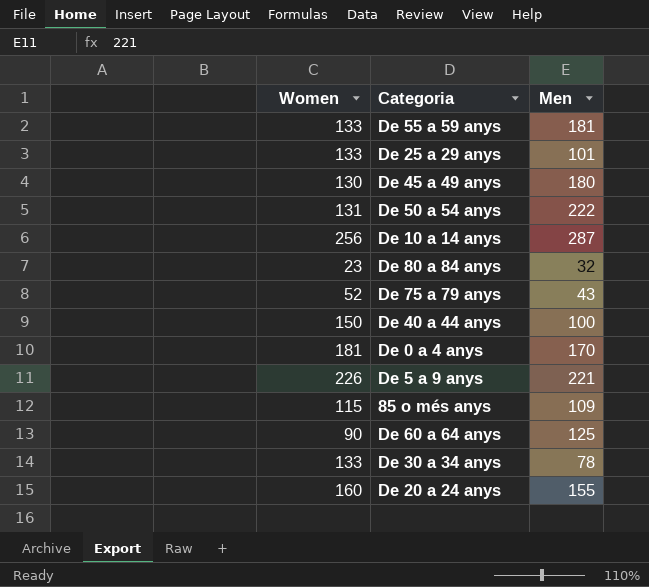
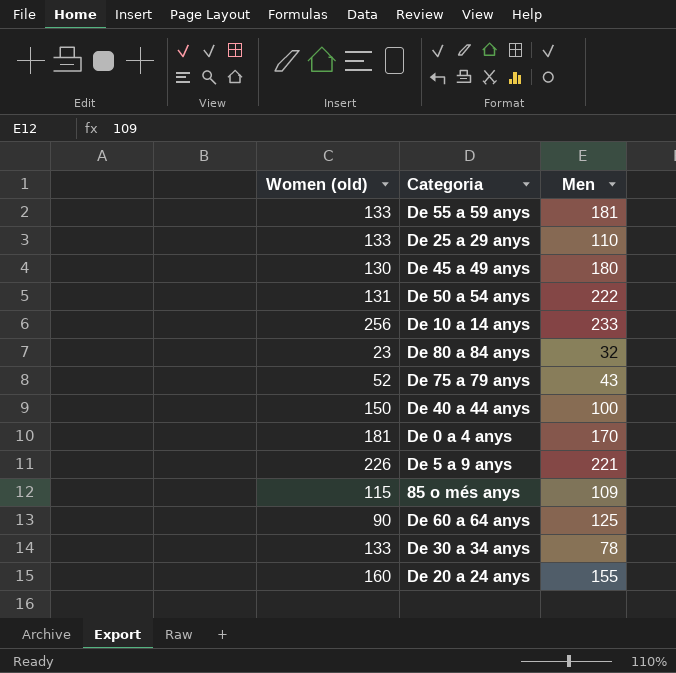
column name: Women -> Women (old)
De 25 a 29 anys | Men: 101 -> 110
De 10 a 14 anys | Men: 287 -> 233

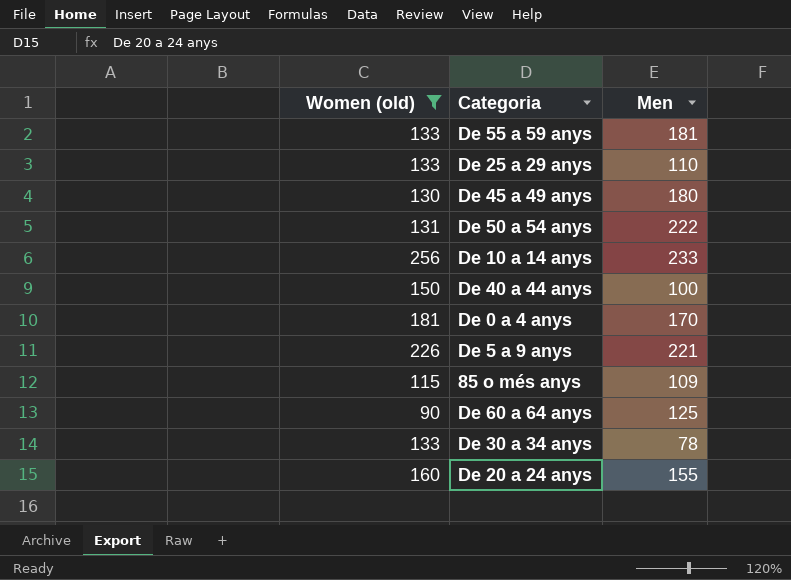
filter: none -> Women (old) >= 90

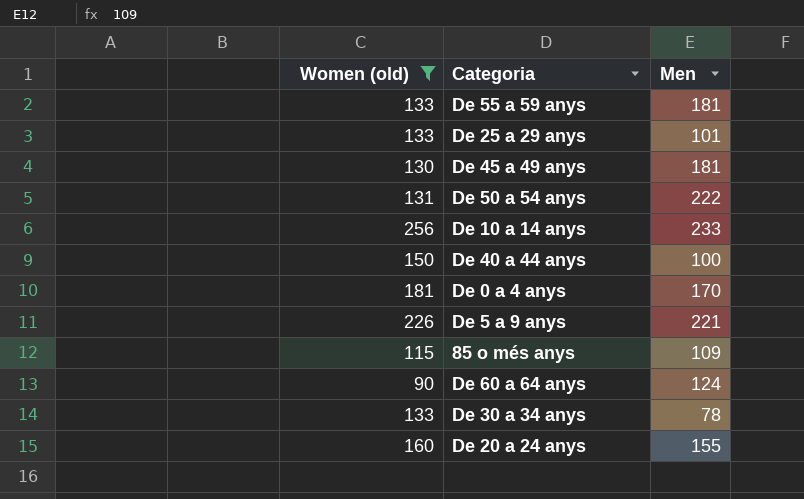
De 25 a 29 anys | Men: 110 -> 101
De 45 a 49 anys | Men: 180 -> 181
De 60 a 64 anys | Men: 125 -> 124

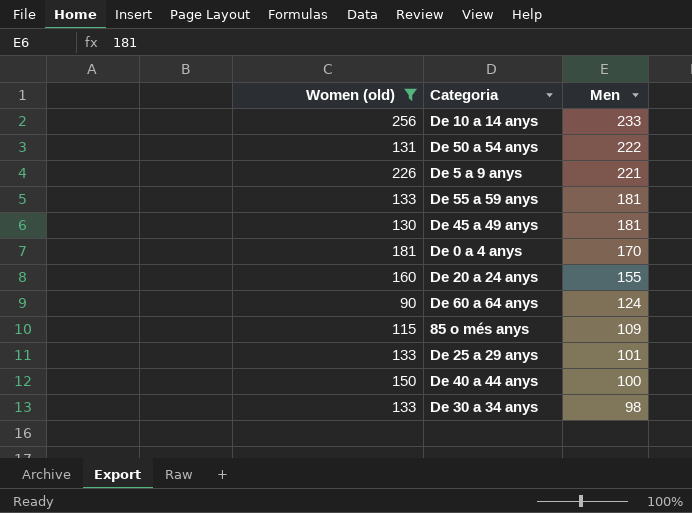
row order: none -> Men descending
De 30 a 34 anys | Men: 78 -> 98

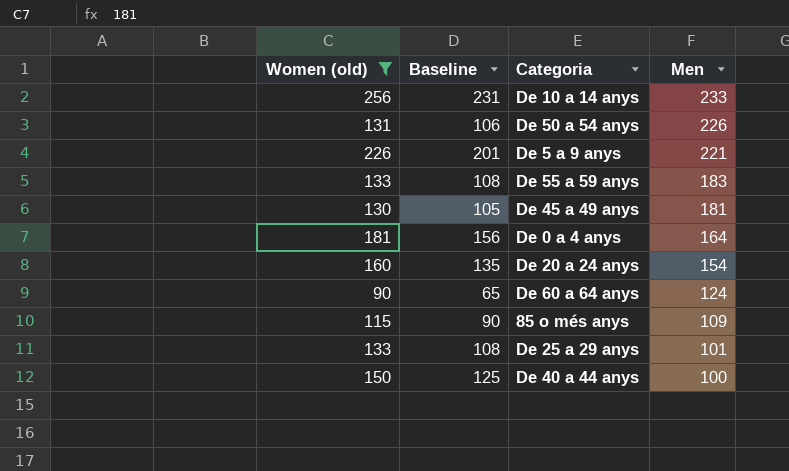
column Baseline | formula: none -> [Women (old)] - 25
row De 30 a 34 anys: 133 | 98 -> none
De 50 a 54 anys | Men: 222 -> 226
De 55 a 59 anys | Men: 181 -> 183
De 0 a 4 anys | Men: 170 -> 164
De 20 a 24 anys | Men: 155 -> 154

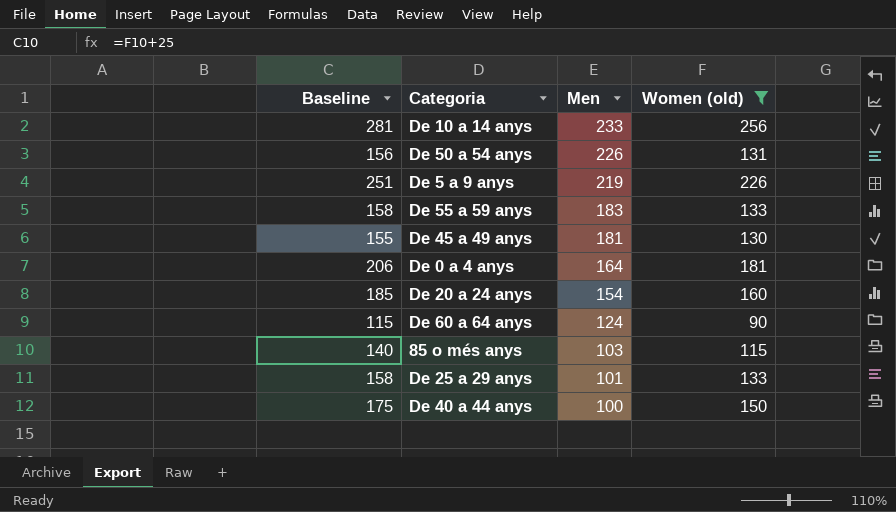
column Baseline | formula: [Women (old)] - 25 -> [Women (old)] + 25
column Women (old) | position: 1 -> 4
De 5 a 9 anys | Men: 221 -> 219
85 o més anys | Men: 109 -> 103

